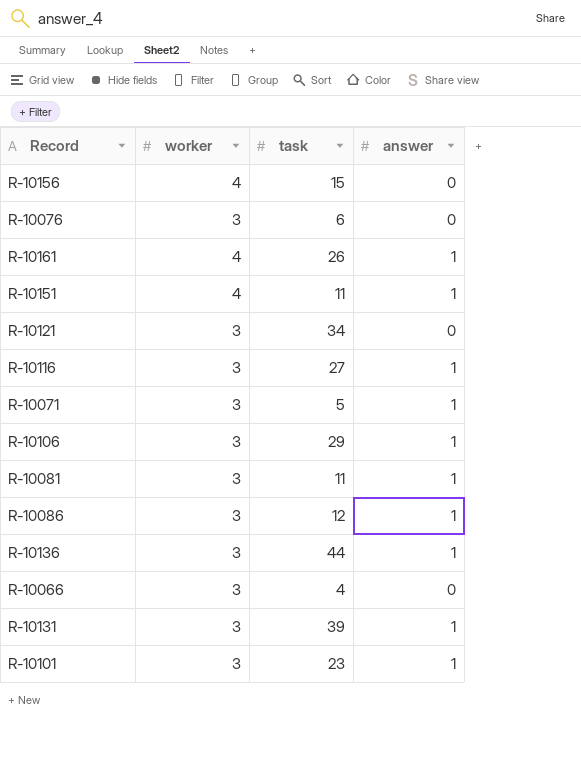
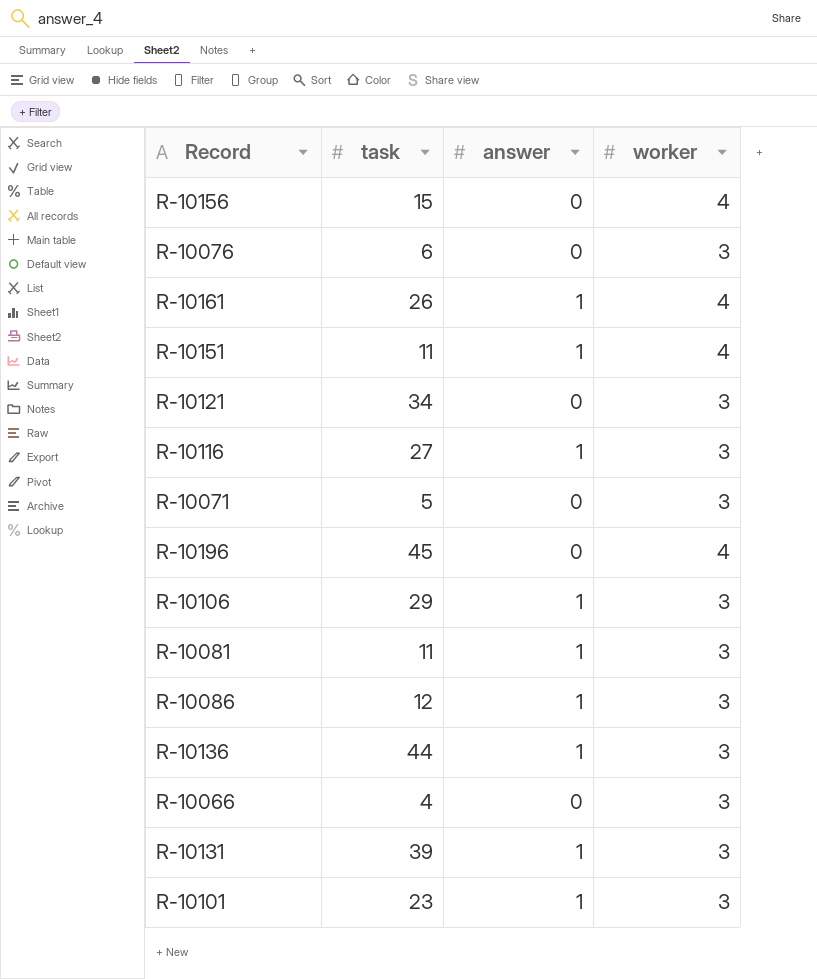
column worker | position: 2 -> 4
R-10071 | answer: 1 -> 0
row R-10196: none -> 45 | 0 | 4

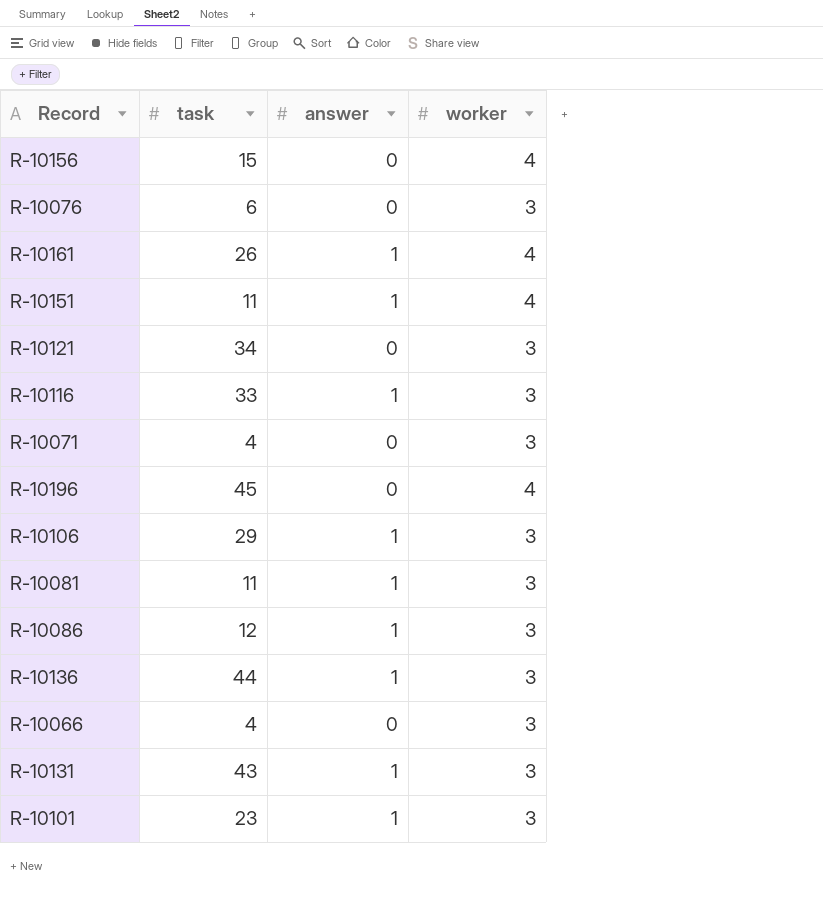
R-10116 | task: 27 -> 33
R-10071 | task: 5 -> 4
R-10131 | task: 39 -> 43

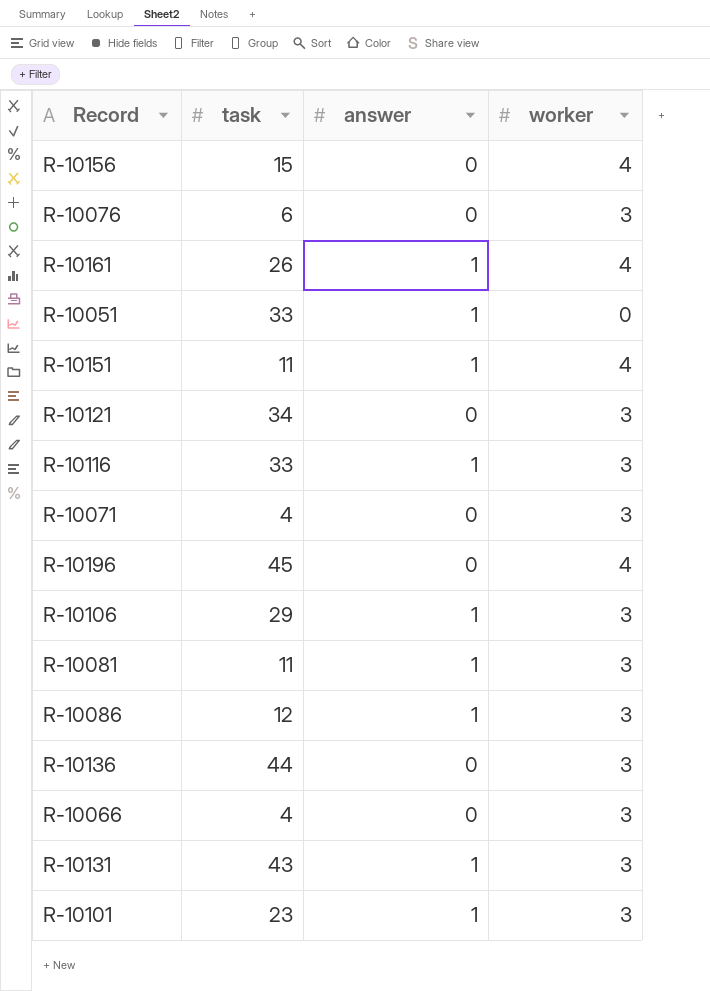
row R-10051: none -> 33 | 1 | 0
R-10136 | answer: 1 -> 0

